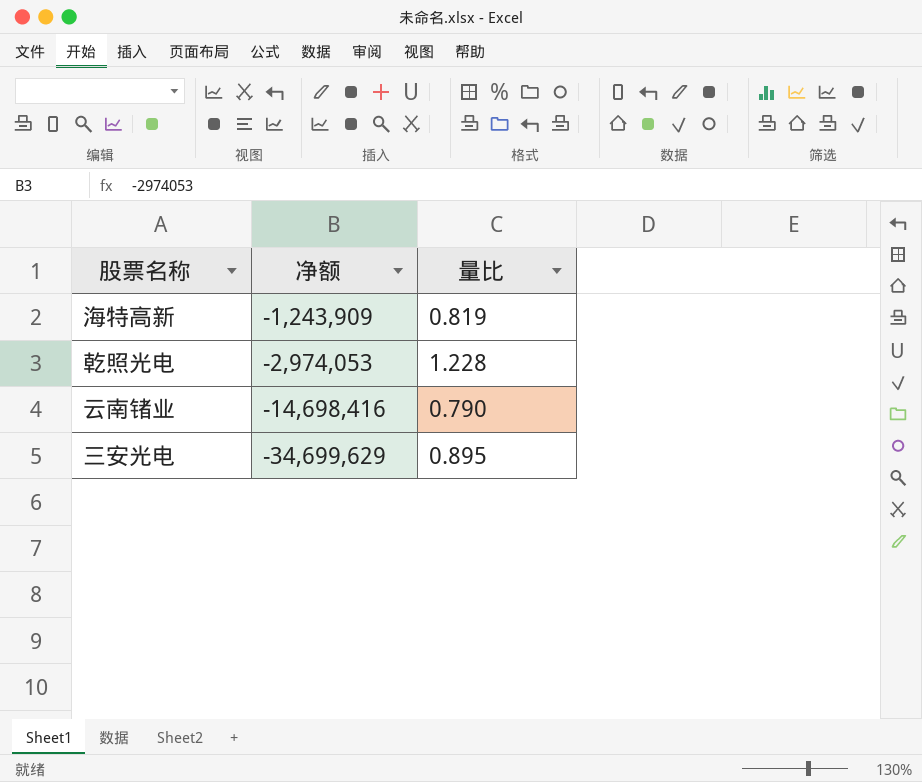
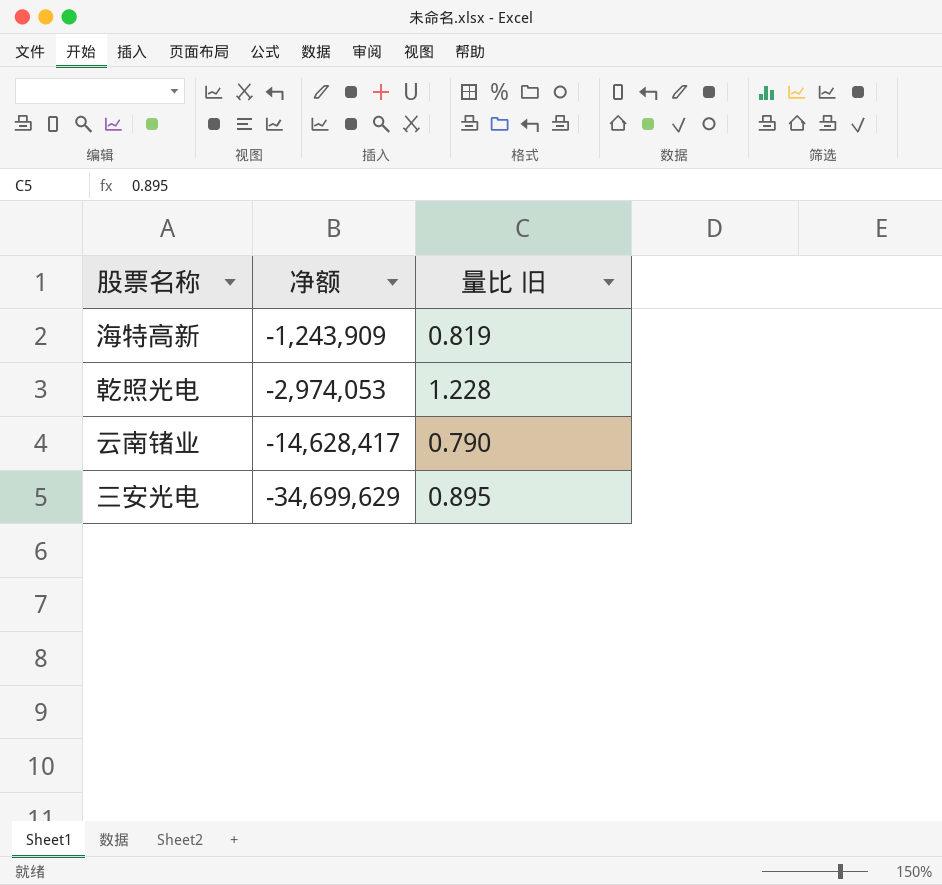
column name: 量比 -> 量比 旧
云南锗业 | 净额: -14,698,416 -> -14,628,417

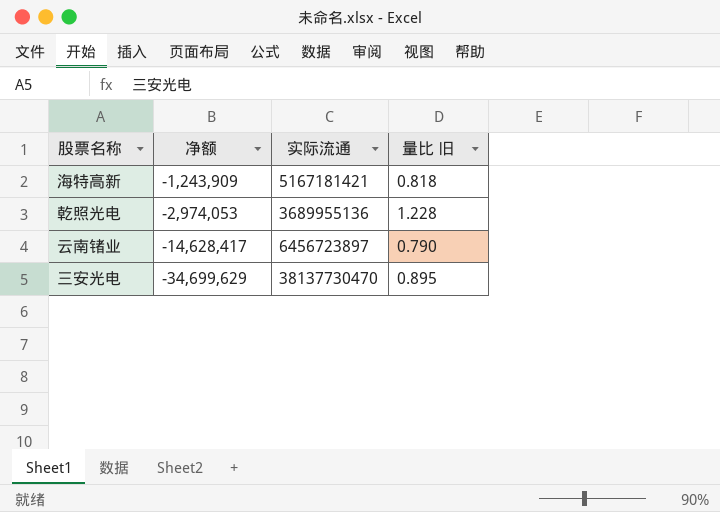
column 实际流通 | position: none -> 3
海特高新 | 量比 旧: 0.819 -> 0.818

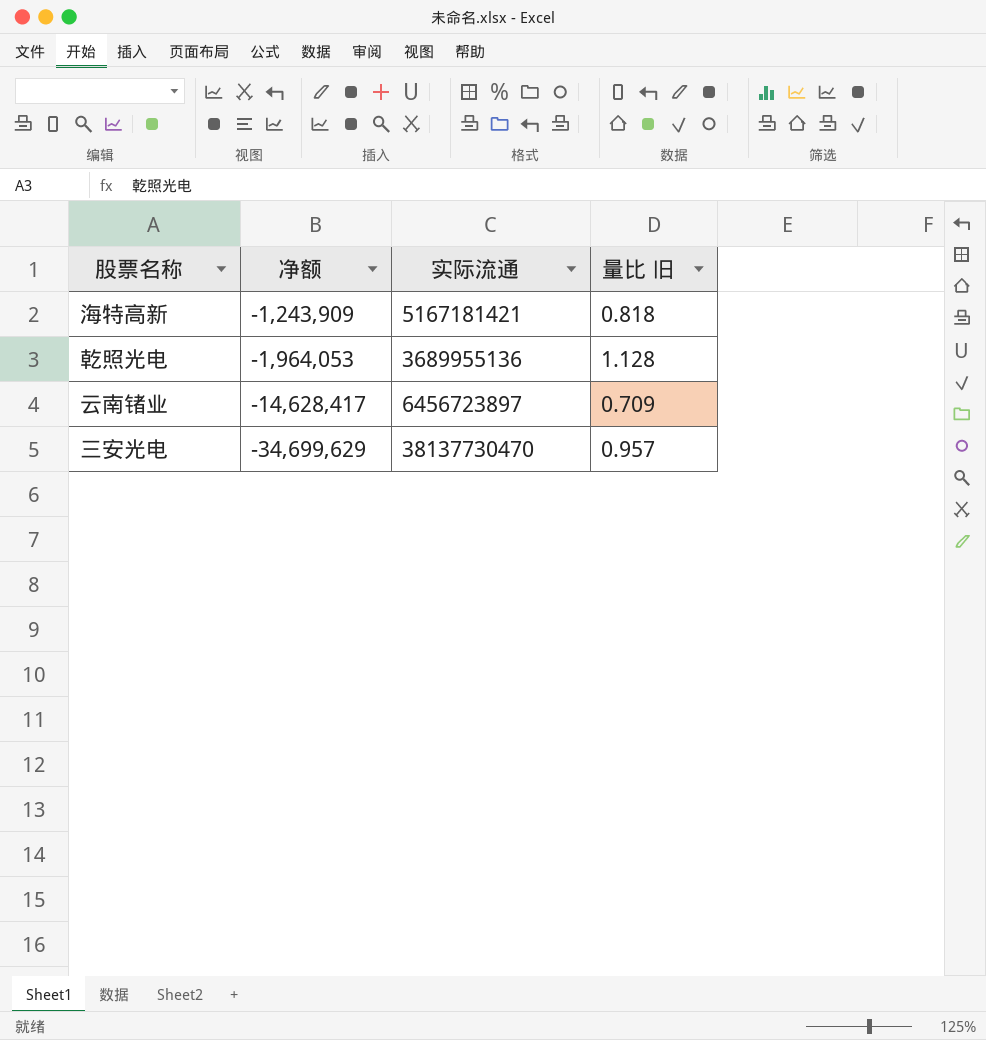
乾照光电 | 净额: -2,974,053 -> -1,964,053
乾照光电 | 量比 旧: 1.228 -> 1.128
云南锗业 | 量比 旧: 0.790 -> 0.709
三安光电 | 量比 旧: 0.895 -> 0.957

